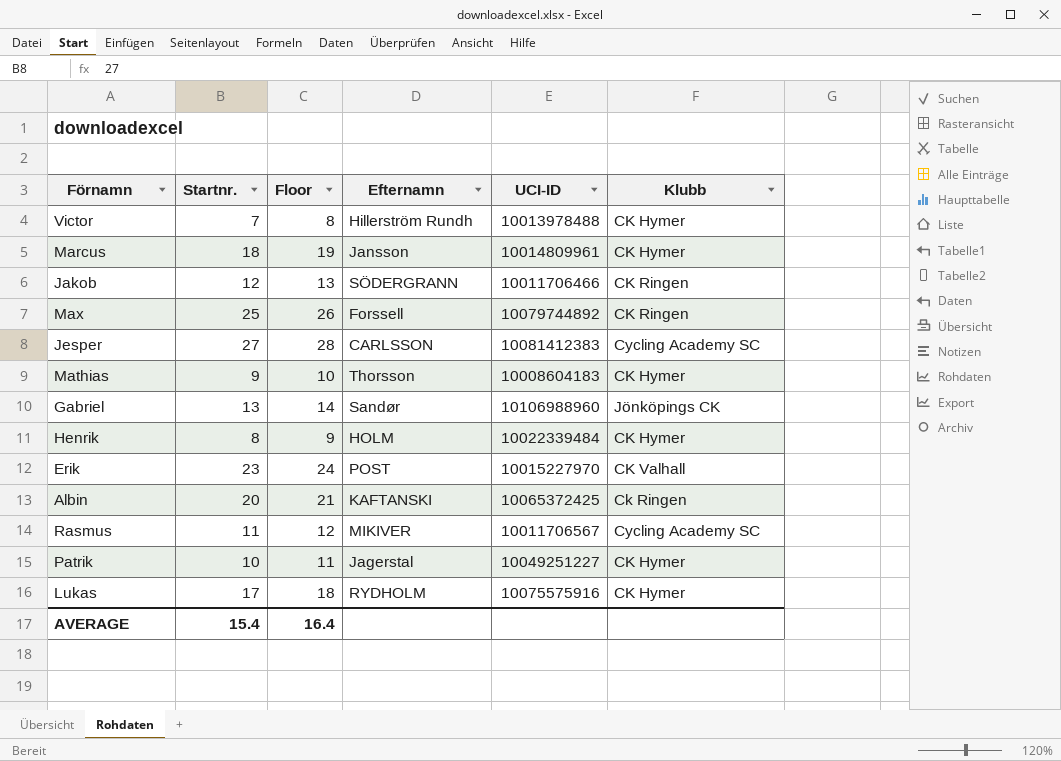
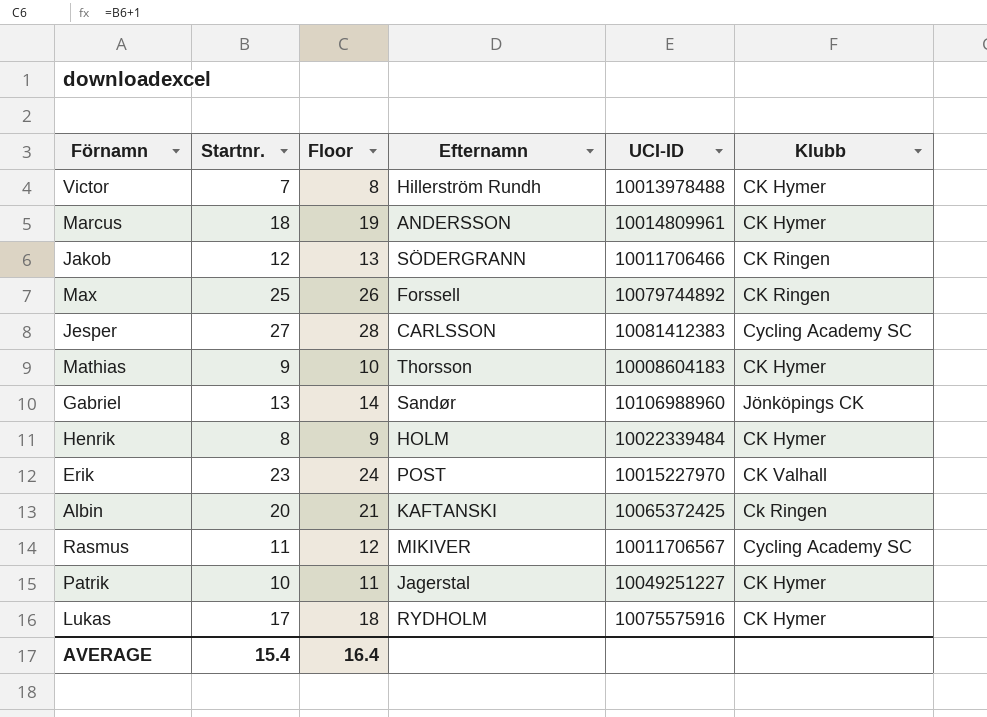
Marcus | Efternamn: Jansson -> ANDERSSON

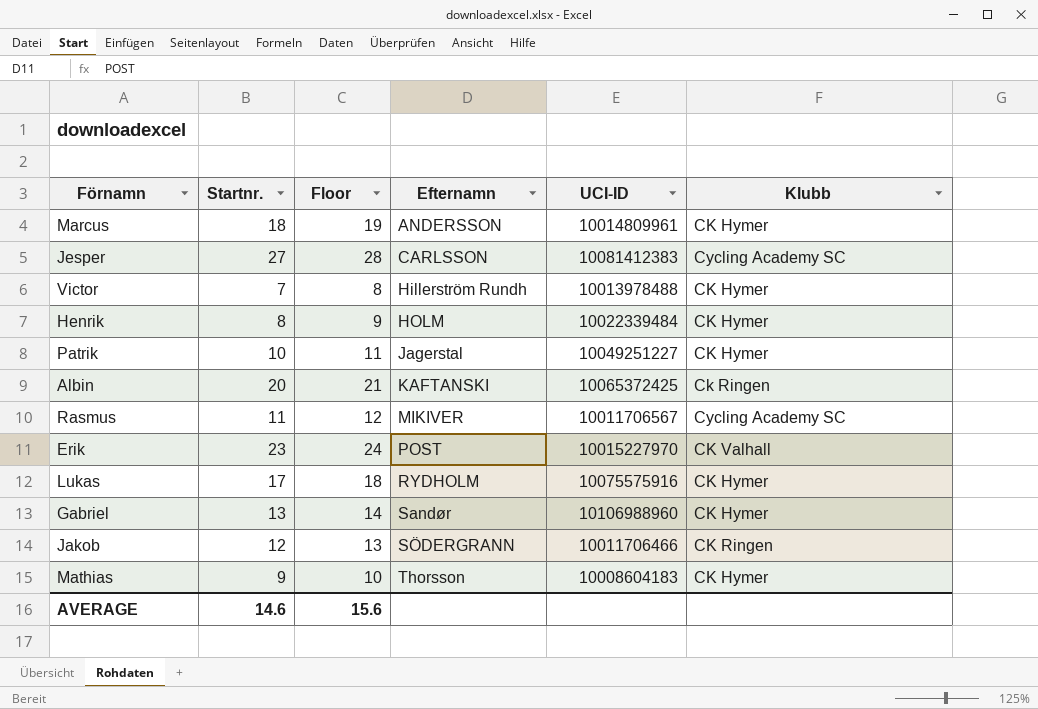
row order: none -> Efternamn ascending
row Max: 25 | 26 | Forssell | 10079744892 | CK Ringen -> none
Gabriel | Klubb: Jönköpings CK -> CK Hymer
AVERAGE | Startnr.: 15.4 -> 14.6
AVERAGE | Floor: 16.4 -> 15.6

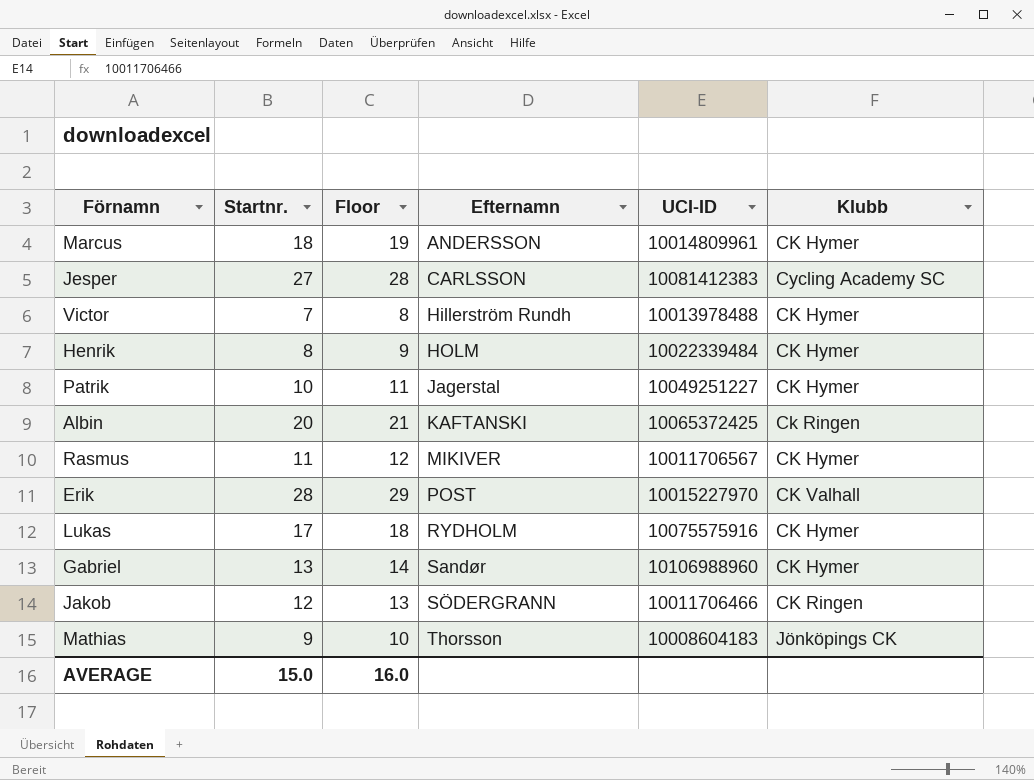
Rasmus | Klubb: Cycling Academy SC -> CK Hymer
Erik | Startnr.: 23 -> 28
Erik | Floor: 24 -> 29
Mathias | Klubb: CK Hymer -> Jönköpings CK
AVERAGE | Startnr.: 14.6 -> 15.0
AVERAGE | Floor: 15.6 -> 16.0

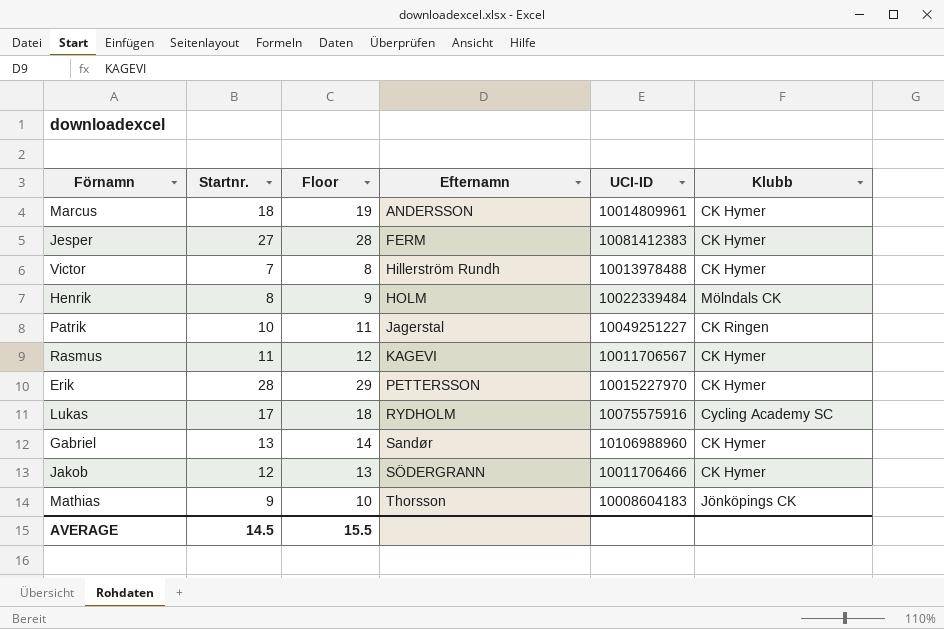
row Albin: 20 | 21 | KAFTANSKI | 10065372425 | Ck Ringen -> none
Jesper | Efternamn: CARLSSON -> FERM
Jesper | Klubb: Cycling Academy SC -> CK Hymer
Henrik | Klubb: CK Hymer -> Mölndals CK
Patrik | Klubb: CK Hymer -> CK Ringen
Rasmus | Efternamn: MIKIVER -> KAGEVI
Erik | Efternamn: POST -> PETTERSSON
Erik | Klubb: CK Valhall -> CK Hymer
Lukas | Klubb: CK Hymer -> Cycling Academy SC
Jakob | Klubb: CK Ringen -> CK Hymer
AVERAGE | Startnr.: 15.0 -> 14.5
AVERAGE | Floor: 16.0 -> 15.5

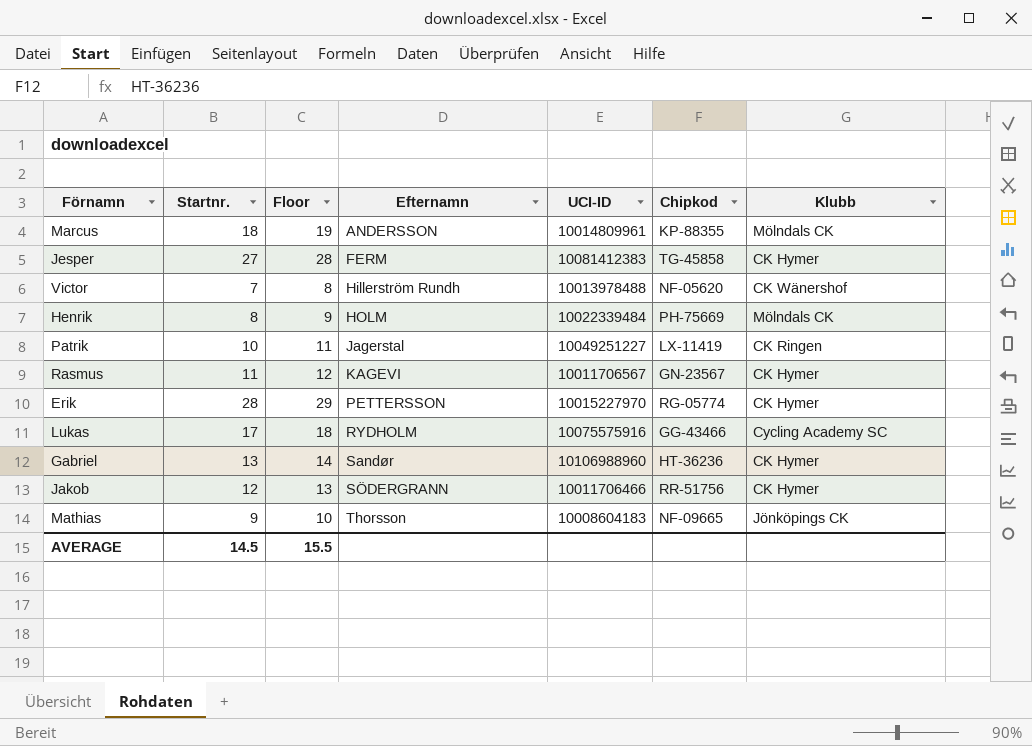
column Chipkod | position: none -> 6
Marcus | Klubb: CK Hymer -> Mölndals CK
Victor | Klubb: CK Hymer -> CK Wänershof

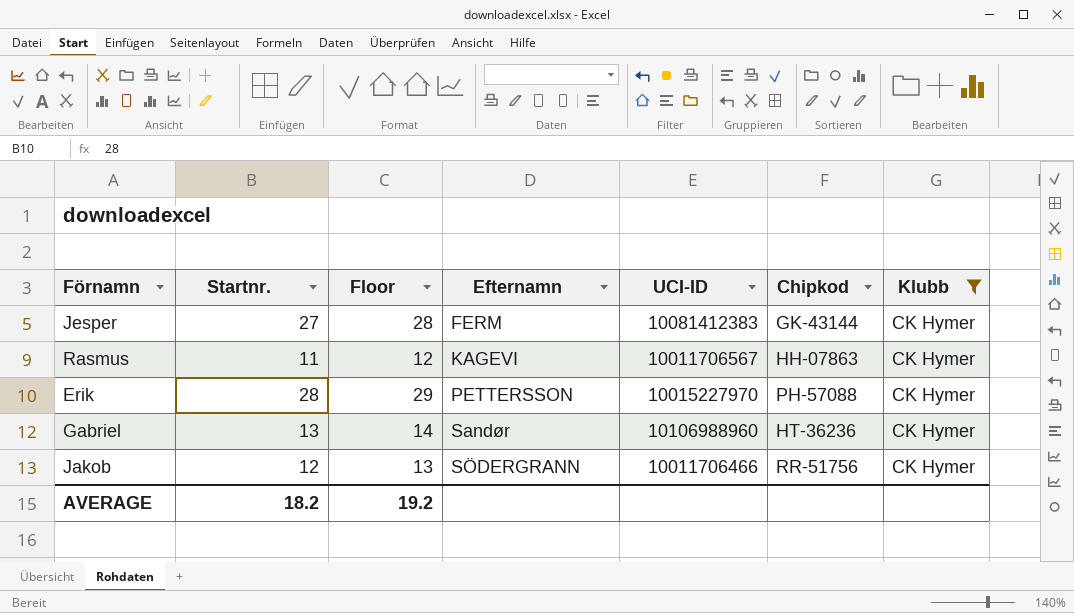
filter: none -> Klubb = CK Hymer
Jesper | Chipkod: TG-45858 -> GK-43144
Rasmus | Chipkod: GN-23567 -> HH-07863
Erik | Chipkod: RG-05774 -> PH-57088
AVERAGE | Startnr.: 14.5 -> 18.2
AVERAGE | Floor: 15.5 -> 19.2

